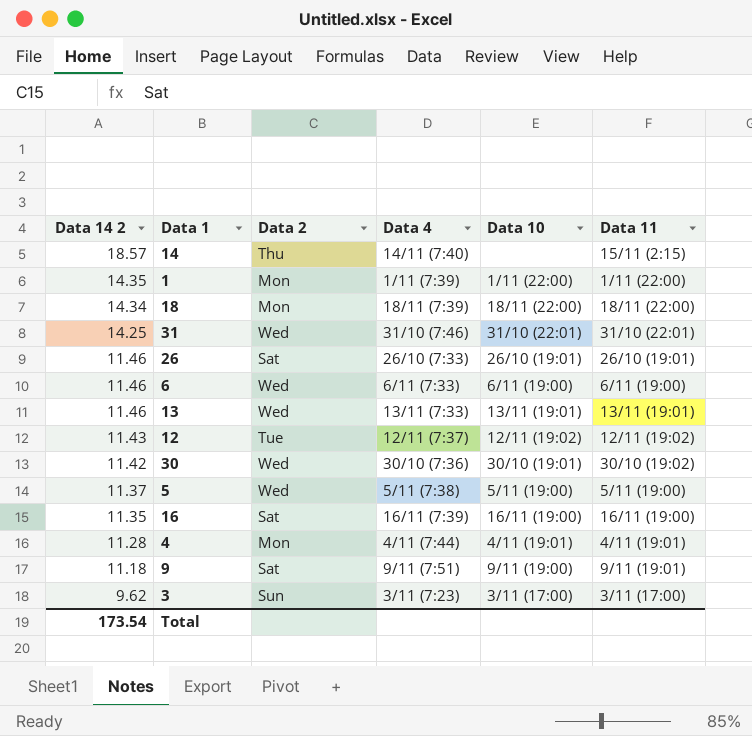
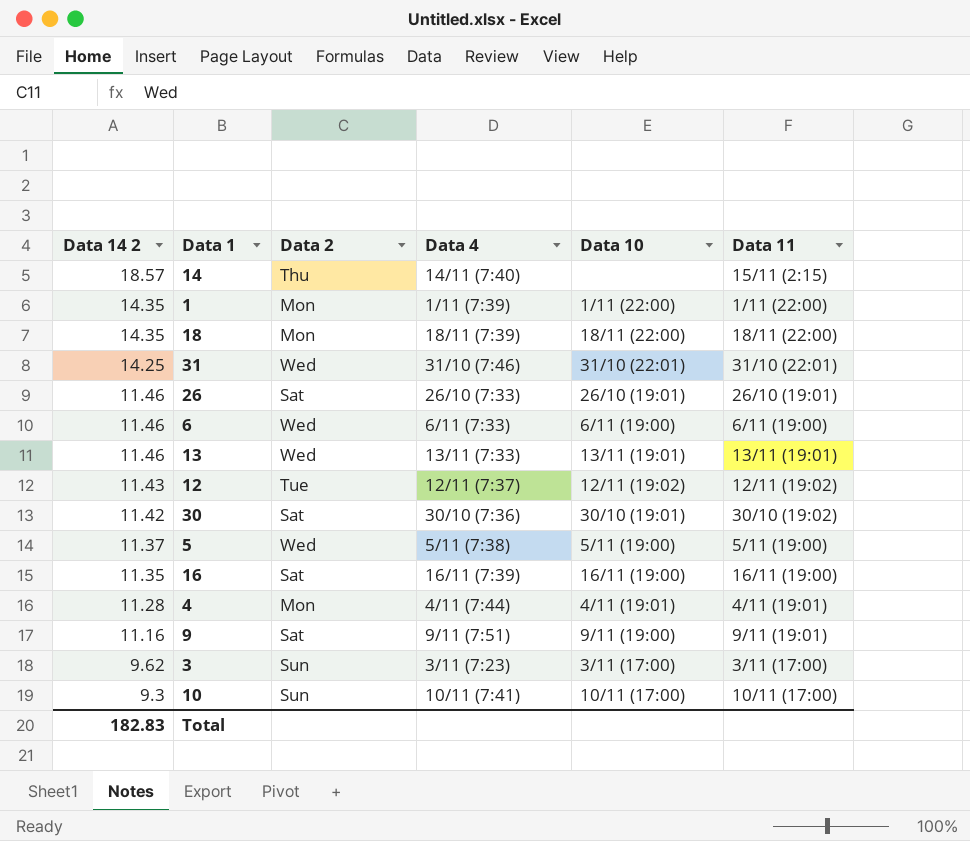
18 | Data 14 2: 14.34 -> 14.35
30 | Data 2: Wed -> Sat
9 | Data 14 2: 11.18 -> 11.16
row 10: none -> 9.3 | Sun | 10/11 (7:41) | 10/11 (17:00) | 10/11 (17:00)
Total | Data 14 2: 173.54 -> 182.83

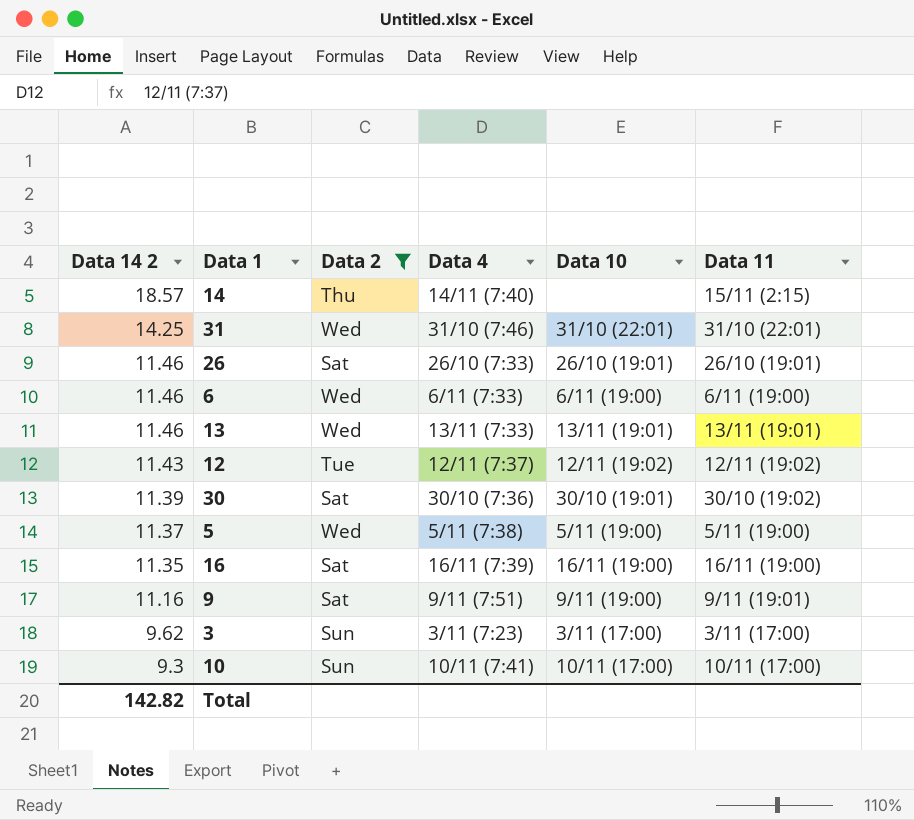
filter: none -> Data 2 != Mon
30 | Data 14 2: 11.42 -> 11.39
Total | Data 14 2: 182.83 -> 142.82

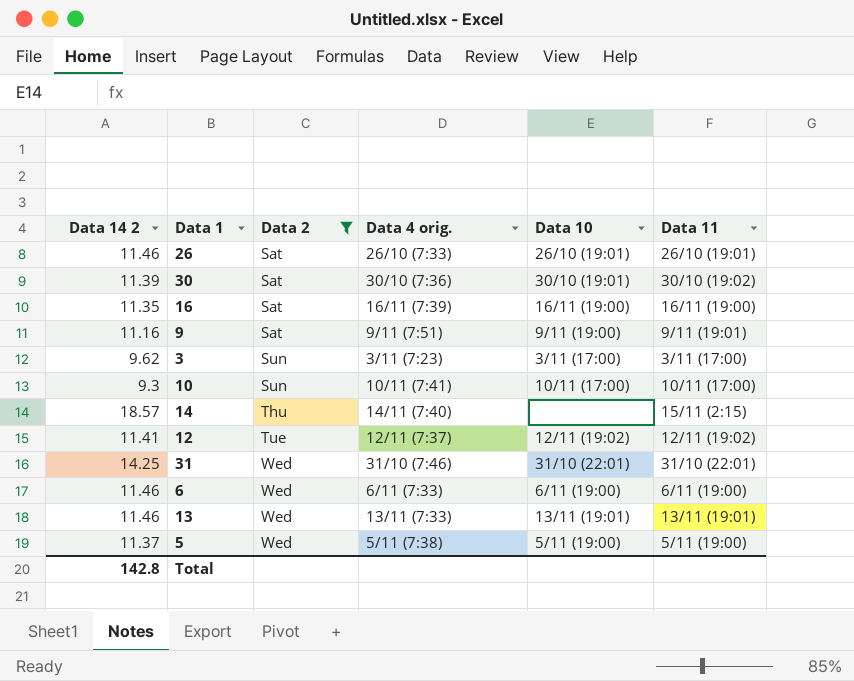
row order: Data 14 2 descending -> Data 2 ascending
column name: Data 4 -> Data 4 orig.
12 | Data 14 2: 11.43 -> 11.41
Total | Data 14 2: 142.82 -> 142.8

